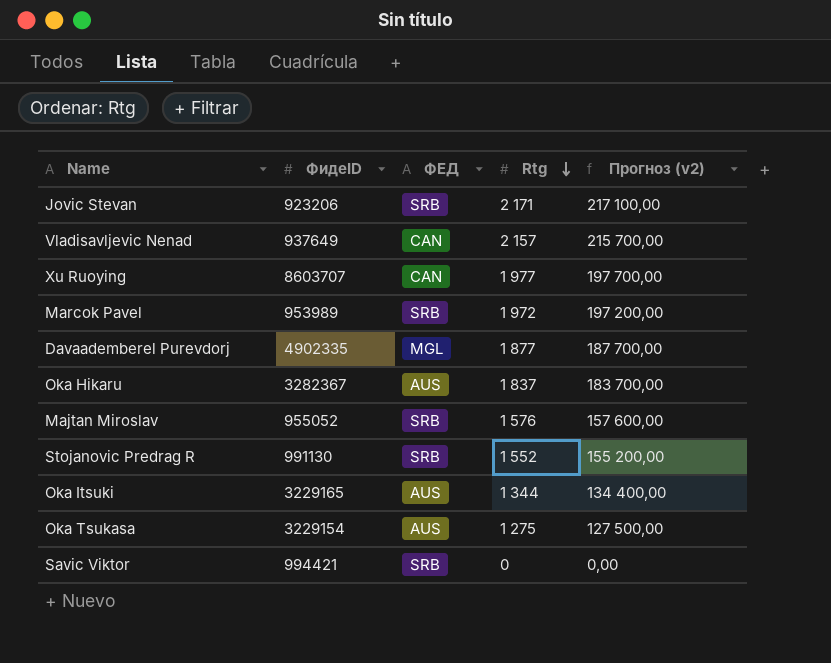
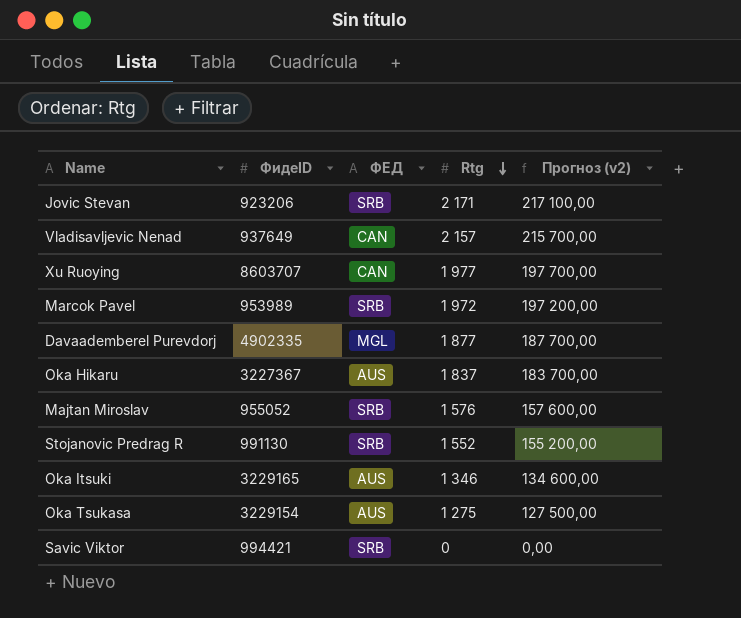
Oka Hikaru | ФидеID: 3282367 -> 3227367
Oka Itsuki | Rtg: 1 344 -> 1 346
Oka Itsuki | Прогноз (v2): 134 400,00 -> 134 600,00

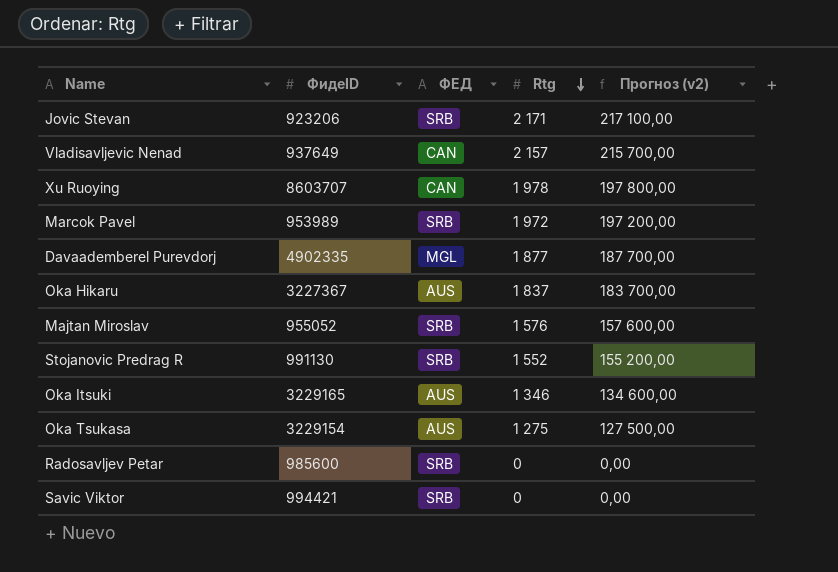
Xu Ruoying | Rtg: 1 977 -> 1 978
Xu Ruoying | Прогноз (v2): 197 700,00 -> 197 800,00
row Radosavljev Petar: none -> 985600 | SRB | 0 | 0,00

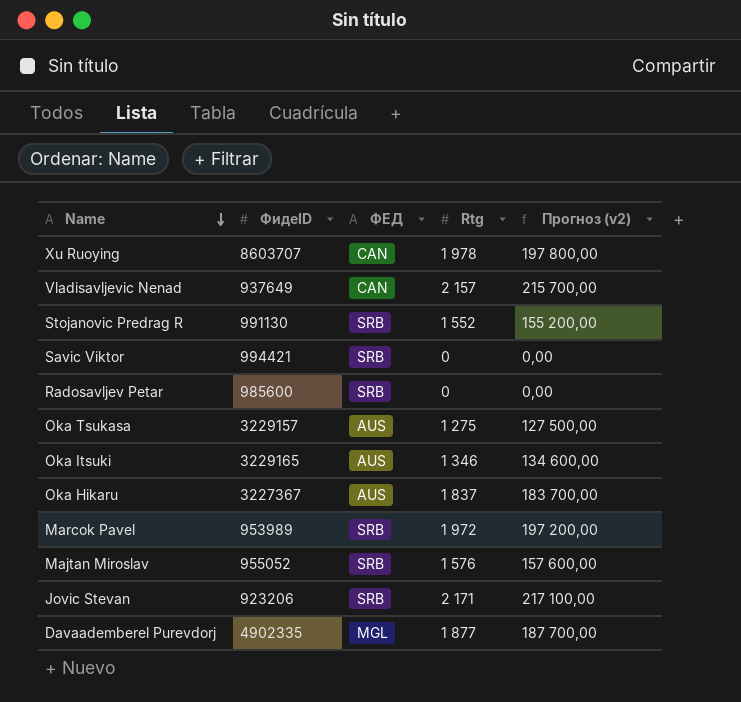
row order: Rtg descending -> Name descending
Oka Tsukasa | ФидеID: 3229154 -> 3229157

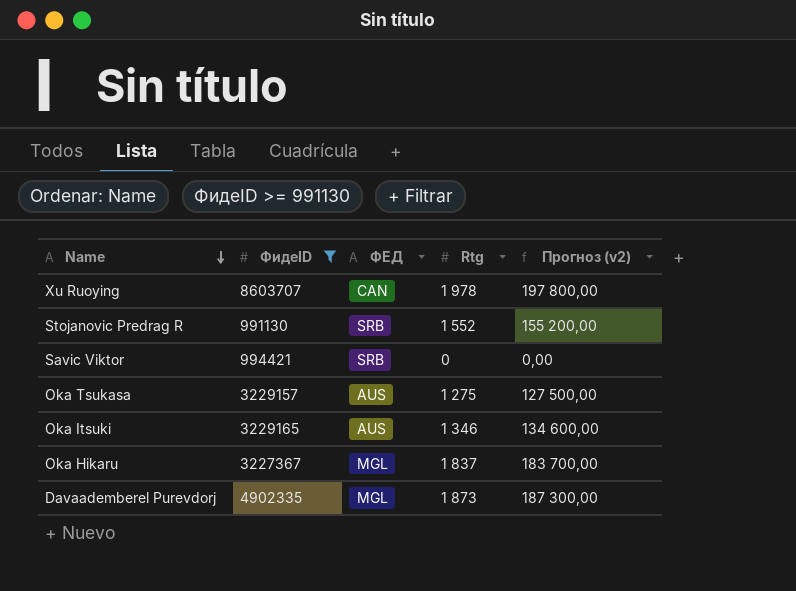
filter: none -> ФидеID >= 991130
Oka Hikaru | ФЕД: AUS -> MGL
Davaademberel Purevdorj | Rtg: 1 877 -> 1 873
Davaademberel Purevdorj | Прогноз (v2): 187 700,00 -> 187 300,00

